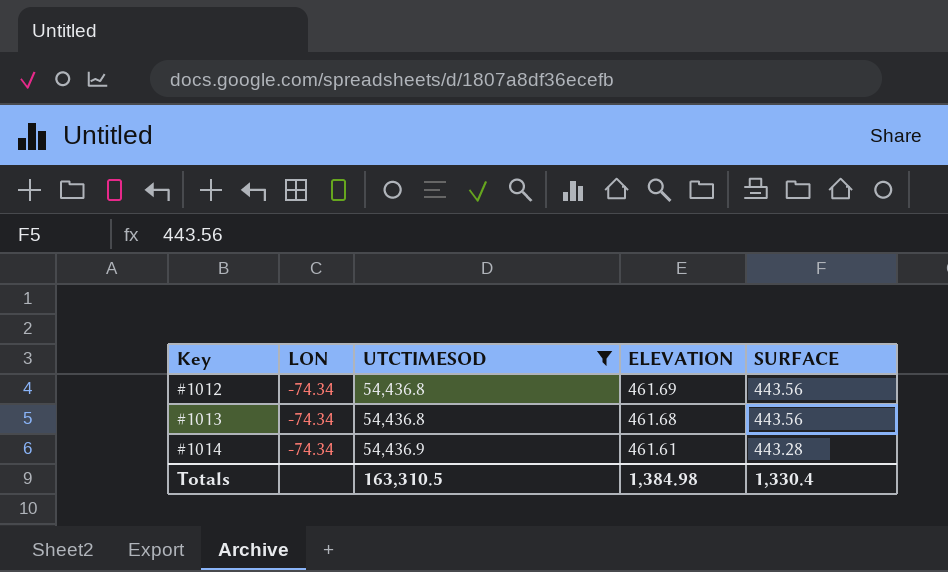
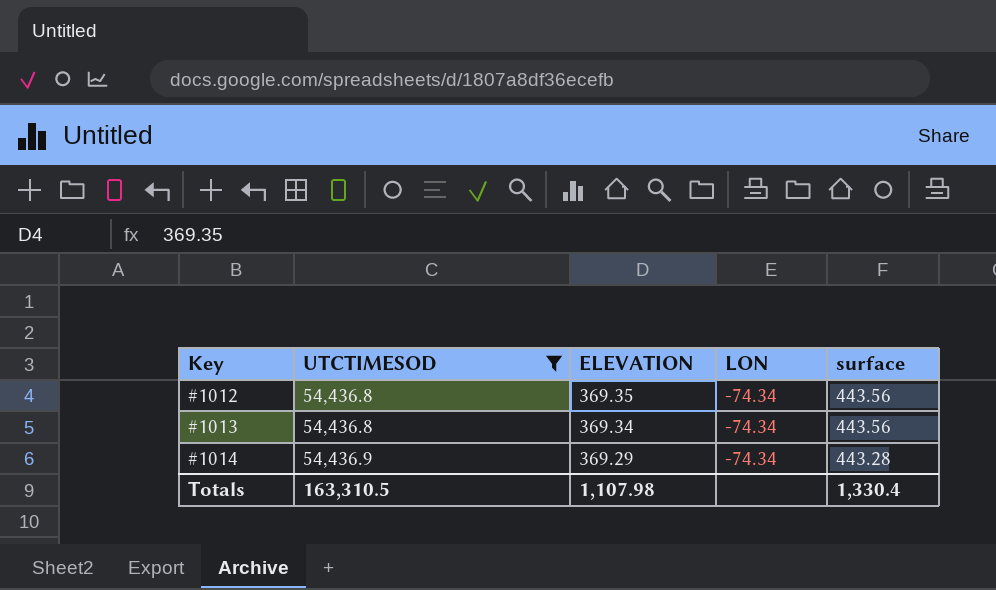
column LON | position: 2 -> 4
column name: SURFACE -> surface
#1012 | ELEVATION: 461.69 -> 369.35
#1013 | ELEVATION: 461.68 -> 369.34
#1014 | ELEVATION: 461.61 -> 369.29
Totals | ELEVATION: 1,384.98 -> 1,107.98

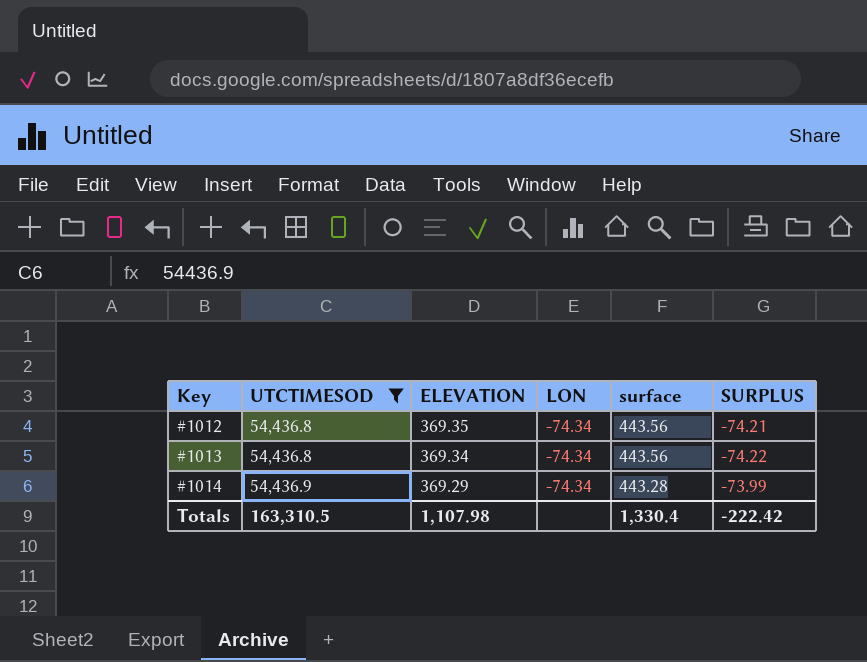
column SURPLUS | formula: none -> [ELEVATION] - [surface]

